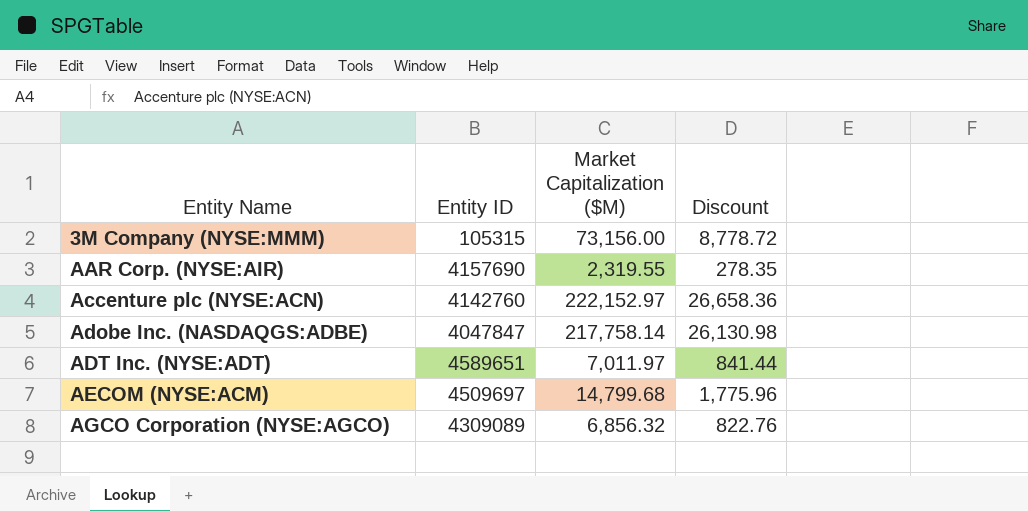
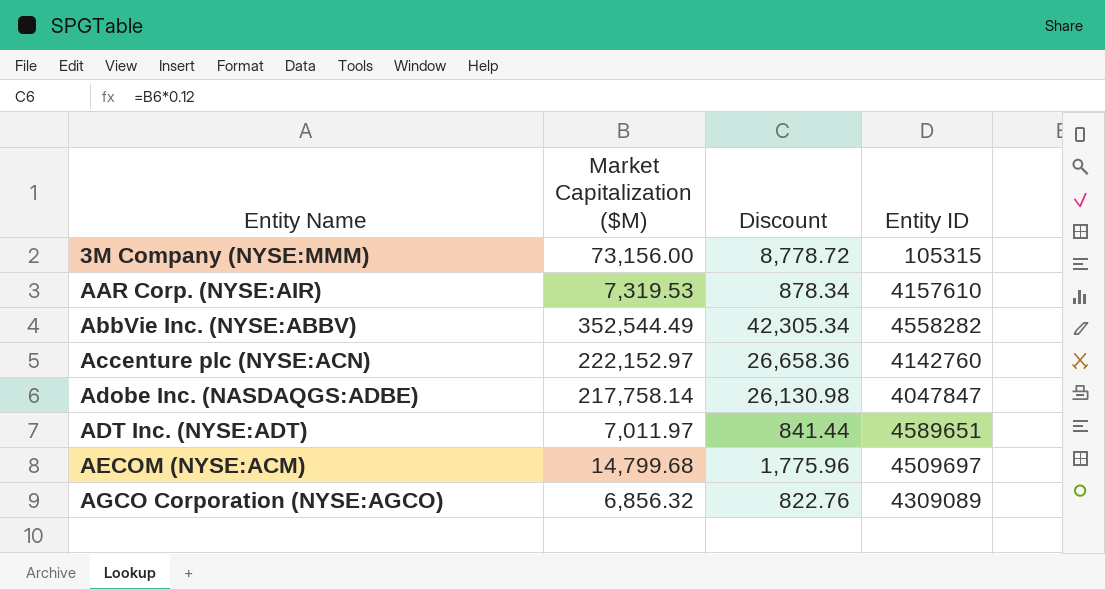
column Entity ID | position: 2 -> 4
AAR Corp. (NYSE:AIR) | Market Capitalization ($M): 2,319.55 -> 7,319.53
AAR Corp. (NYSE:AIR) | Discount: 278.35 -> 878.34
AAR Corp. (NYSE:AIR) | Entity ID: 4157690 -> 4157610
row AbbVie Inc. (NYSE:ABBV): none -> 352,544.49 | 42,305.34 | 4558282

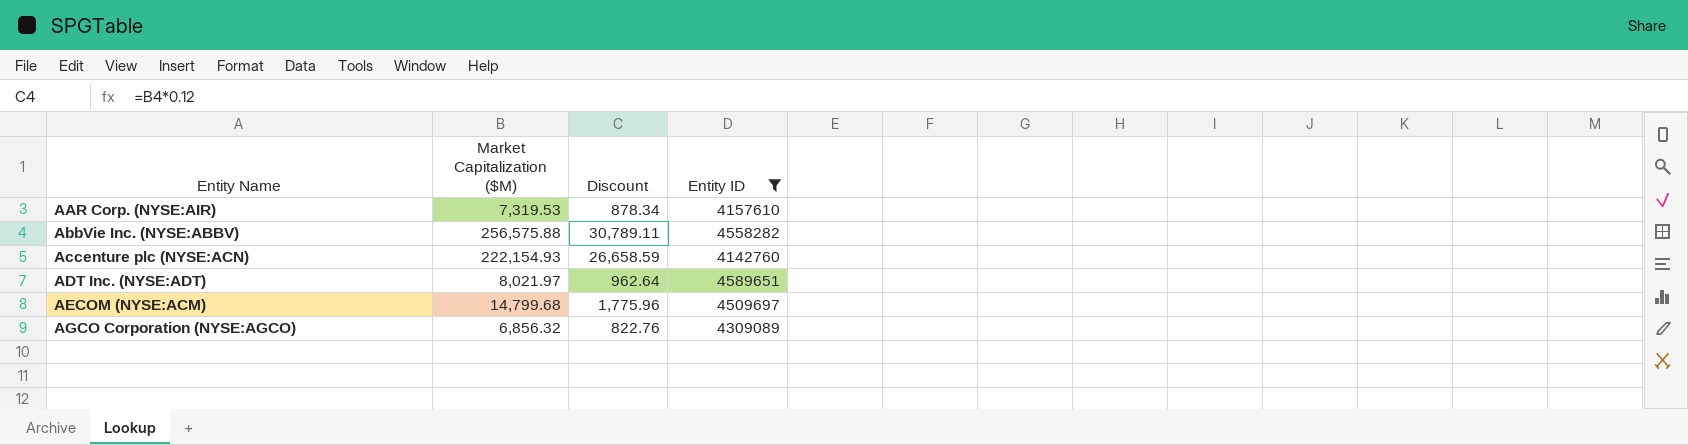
filter: none -> Entity ID >= 4142760
AbbVie Inc. (NYSE:ABBV) | Market Capitalization ($M): 352,544.49 -> 256,575.88
AbbVie Inc. (NYSE:ABBV) | Discount: 42,305.34 -> 30,789.11
Accenture plc (NYSE:ACN) | Market Capitalization ($M): 222,152.97 -> 222,154.93
Accenture plc (NYSE:ACN) | Discount: 26,658.36 -> 26,658.59
ADT Inc. (NYSE:ADT) | Market Capitalization ($M): 7,011.97 -> 8,021.97
ADT Inc. (NYSE:ADT) | Discount: 841.44 -> 962.64

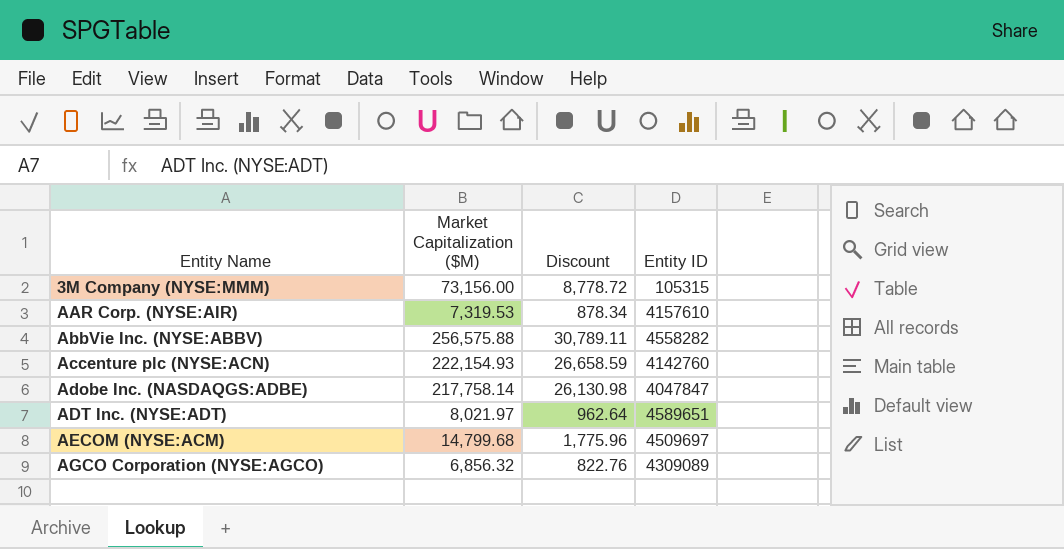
filter: Entity ID >= 4142760 -> none

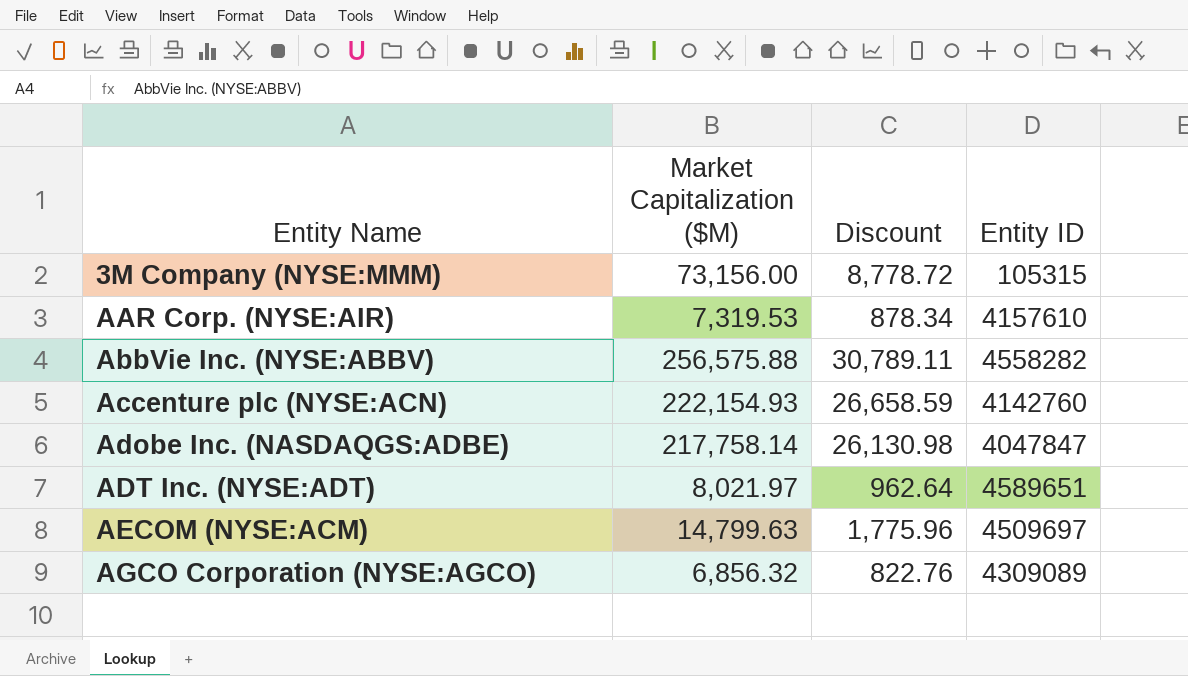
AECOM (NYSE:ACM) | Market Capitalization ($M): 14,799.68 -> 14,799.63

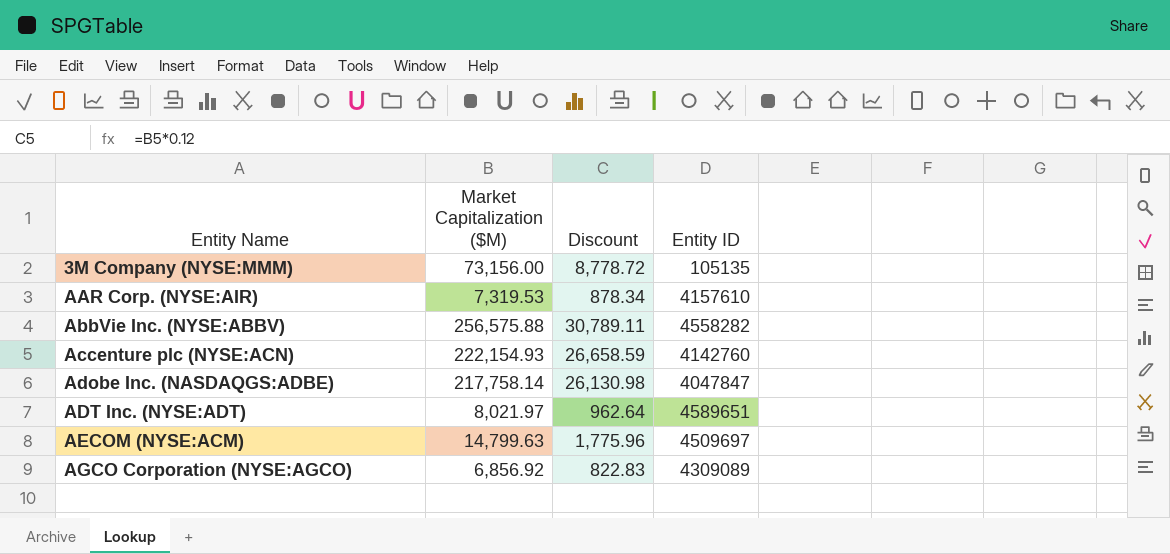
3M Company (NYSE:MMM) | Entity ID: 105315 -> 105135
AGCO Corporation (NYSE:AGCO) | Market Capitalization ($M): 6,856.32 -> 6,856.92
AGCO Corporation (NYSE:AGCO) | Discount: 822.76 -> 822.83

